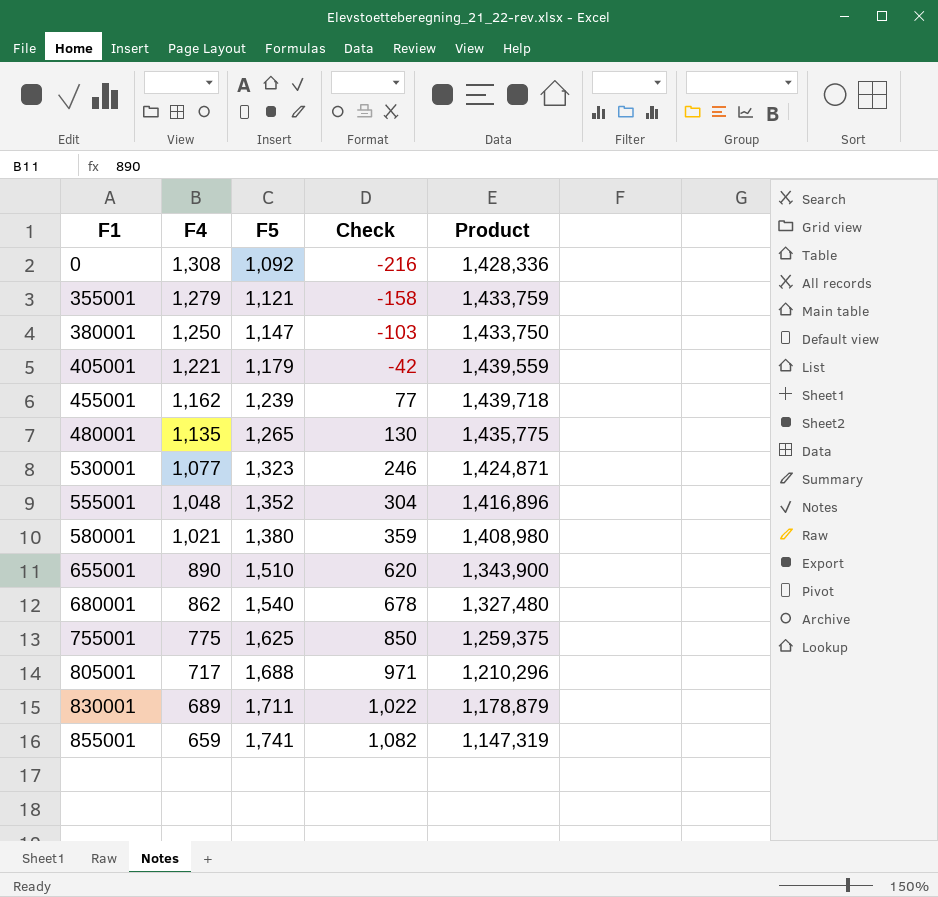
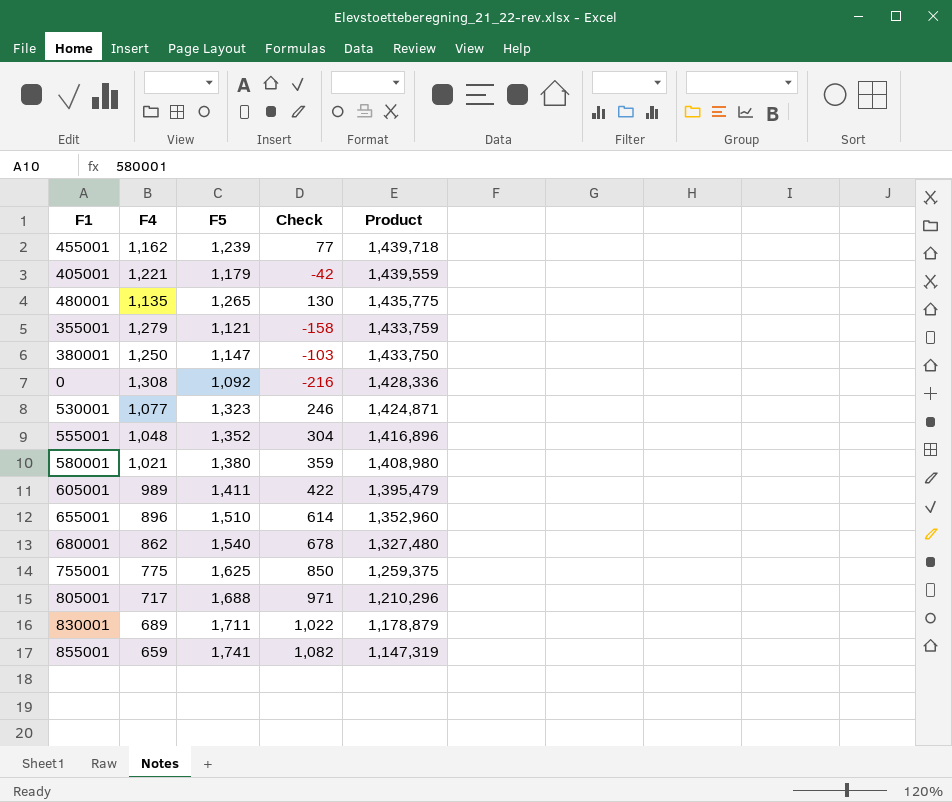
row order: F1 ascending -> Product descending
row 605001: none -> 989 | 1,411 | 422 | 1,395,479
655001 | F4: 890 -> 896
655001 | Check: 620 -> 614
655001 | Product: 1,343,900 -> 1,352,960

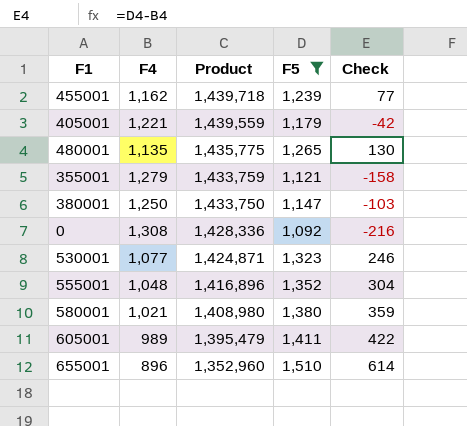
filter: none -> F5 <= 1,510
column Product | position: 5 -> 3

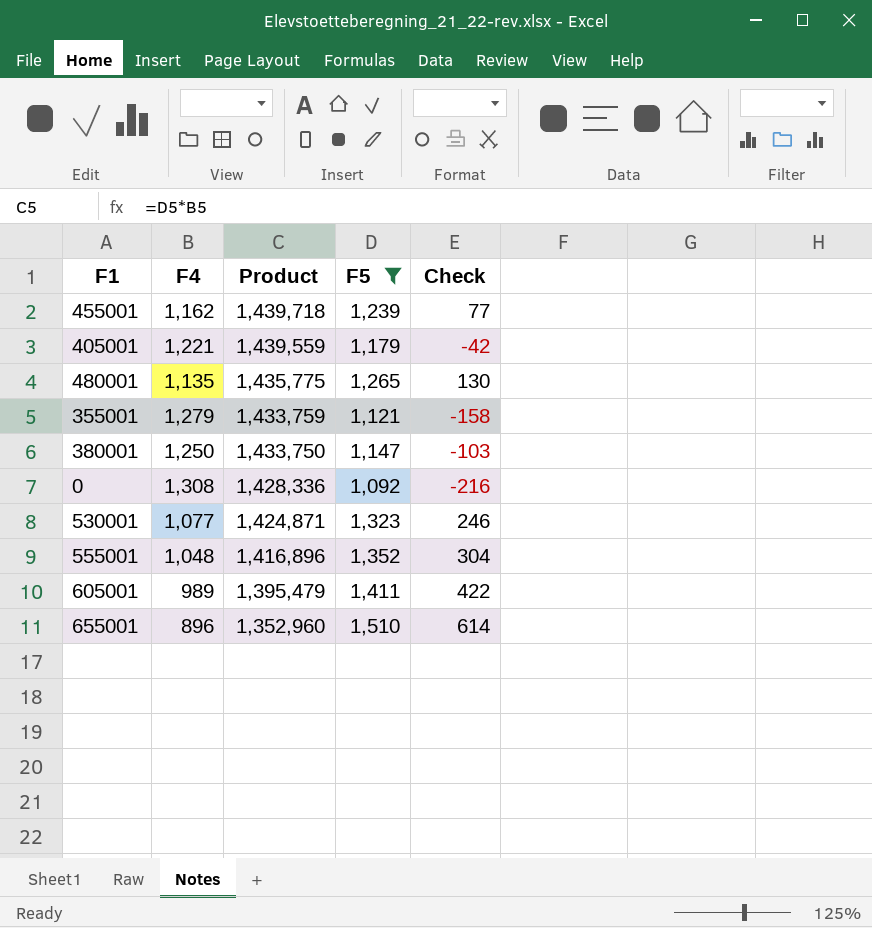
row 580001: 1,021 | 1,408,980 | 1,380 | 359 -> none

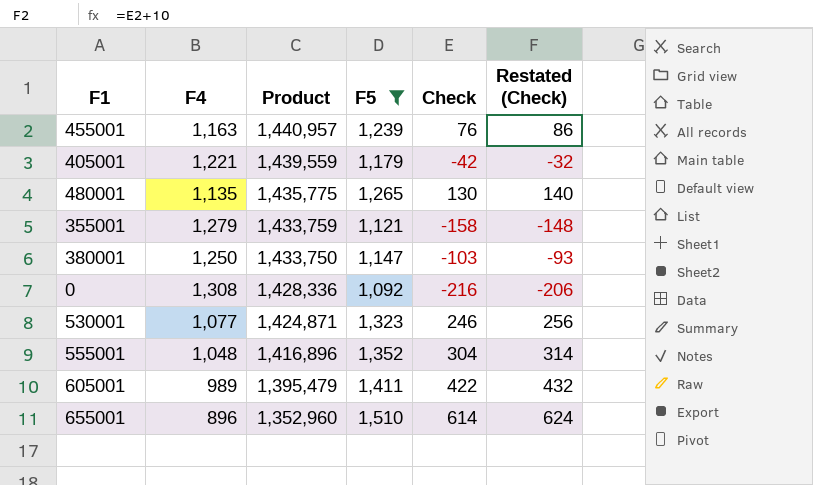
column Restated (Check) | formula: none -> [Check] + 10
455001 | F4: 1,162 -> 1,163
455001 | Product: 1,439,718 -> 1,440,957
455001 | Check: 77 -> 76

